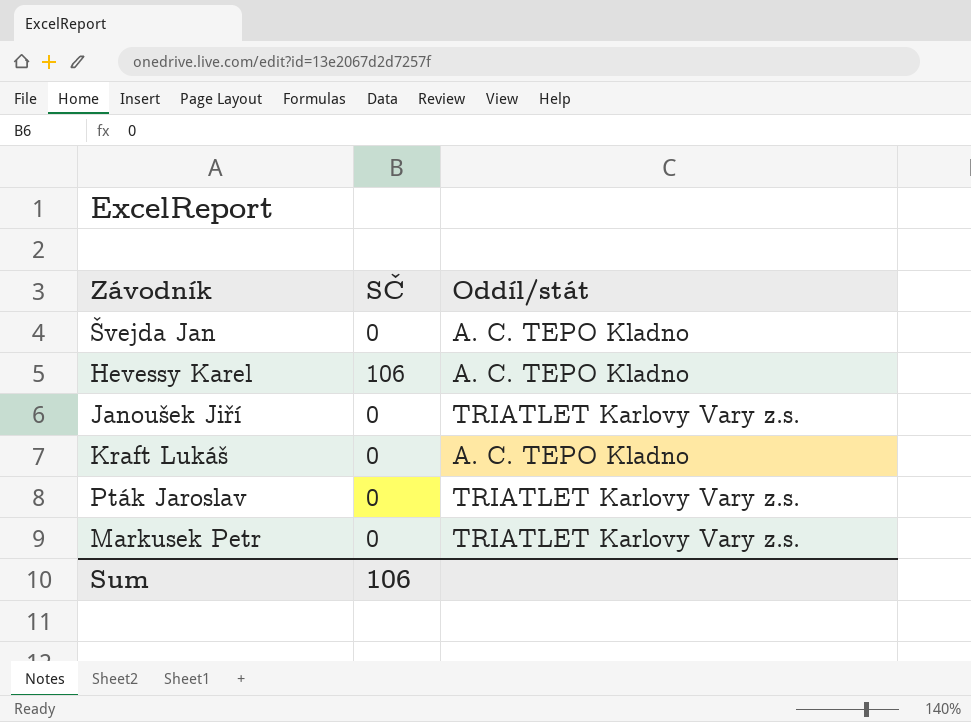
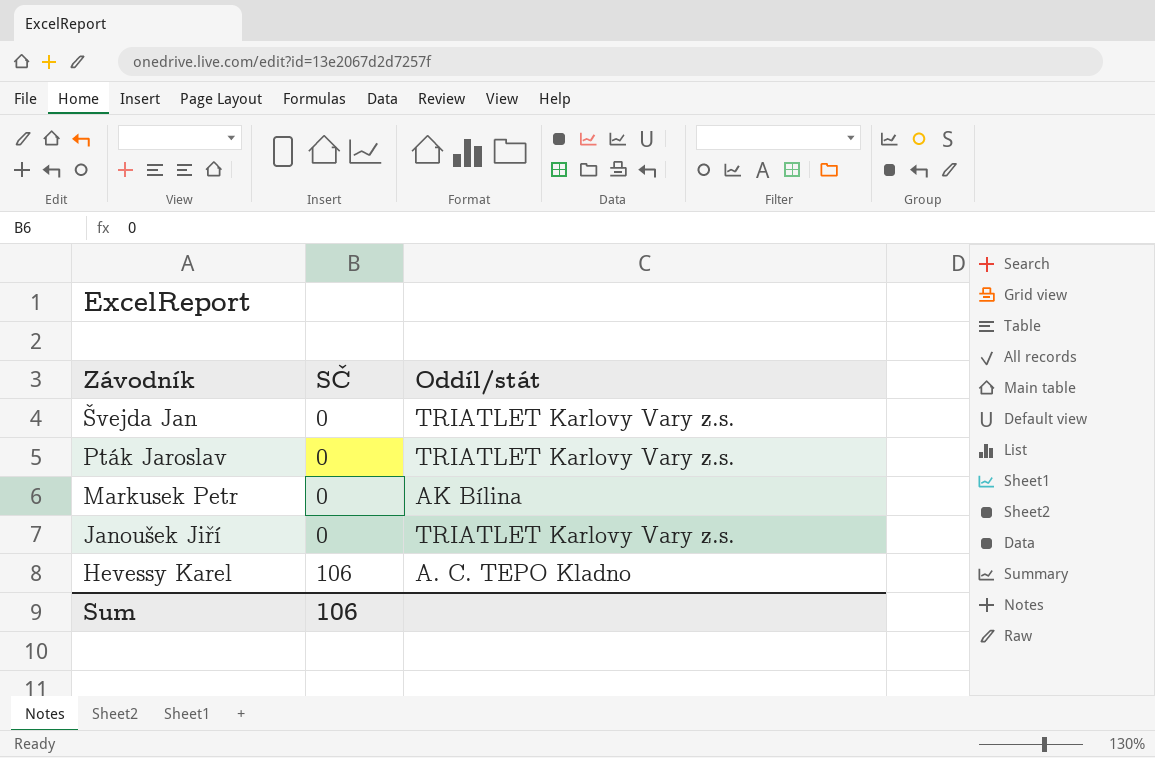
row order: none -> Závodník descending
row Kraft Lukáš: 0 | A. C. TEPO Kladno -> none
Švejda Jan | Oddíl/stát: A. C. TEPO Kladno -> TRIATLET Karlovy Vary z.s.
Markusek Petr | Oddíl/stát: TRIATLET Karlovy Vary z.s. -> AK Bílina

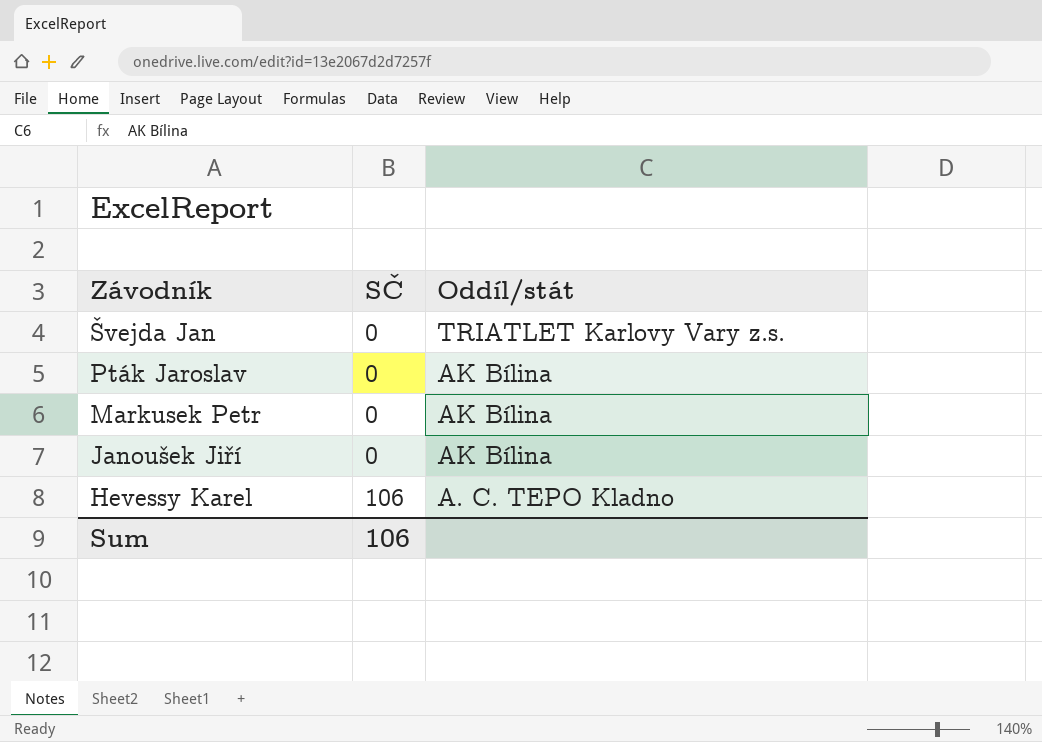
Pták Jaroslav | Oddíl/stát: TRIATLET Karlovy Vary z.s. -> AK Bílina
Janoušek Jiří | Oddíl/stát: TRIATLET Karlovy Vary z.s. -> AK Bílina

